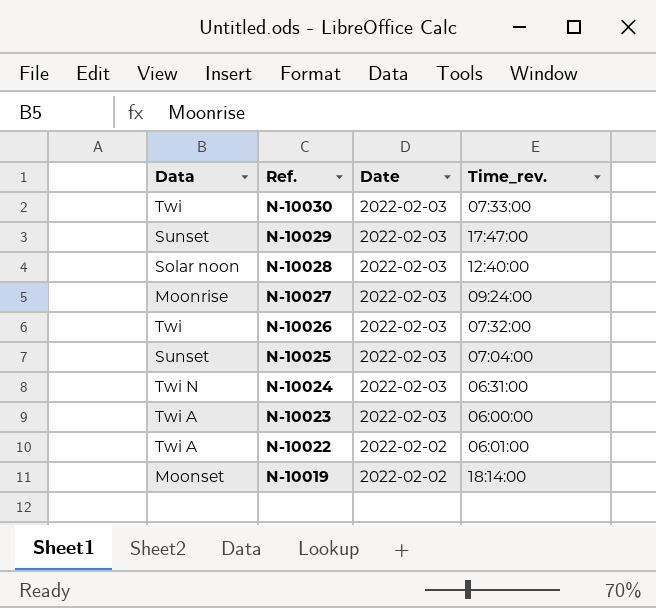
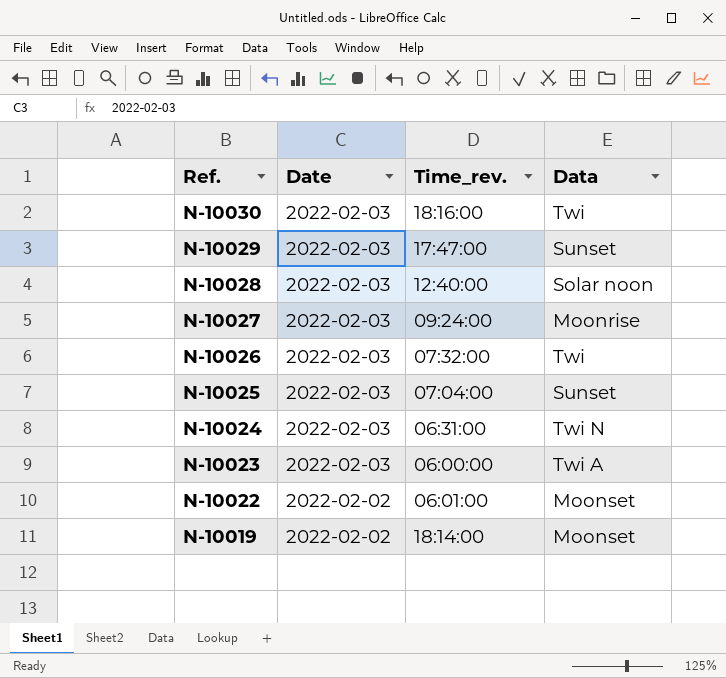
column Data | position: 1 -> 4
N-10030 | Time_rev.: 07:33:00 -> 18:16:00
N-10022 | Data: Twi A -> Moonset

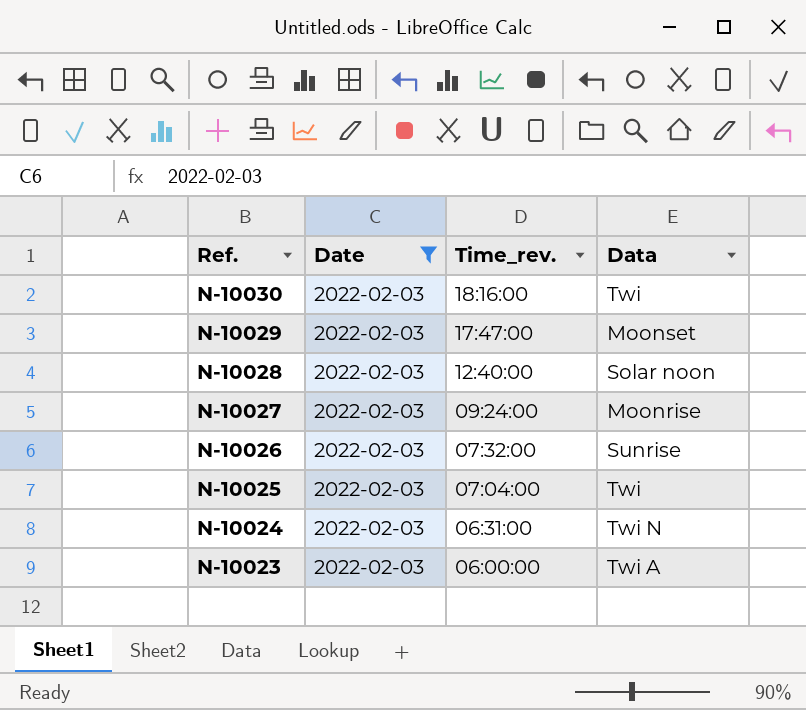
filter: none -> Date = 2022-02-03
N-10029 | Data: Sunset -> Moonset
N-10026 | Data: Twi -> Sunrise
N-10025 | Data: Sunset -> Twi

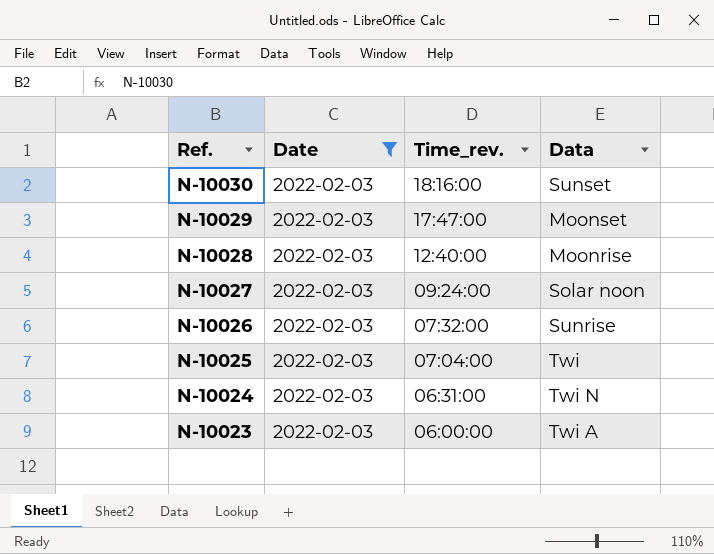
N-10030 | Data: Twi -> Sunset
N-10028 | Data: Solar noon -> Moonrise
N-10027 | Data: Moonrise -> Solar noon

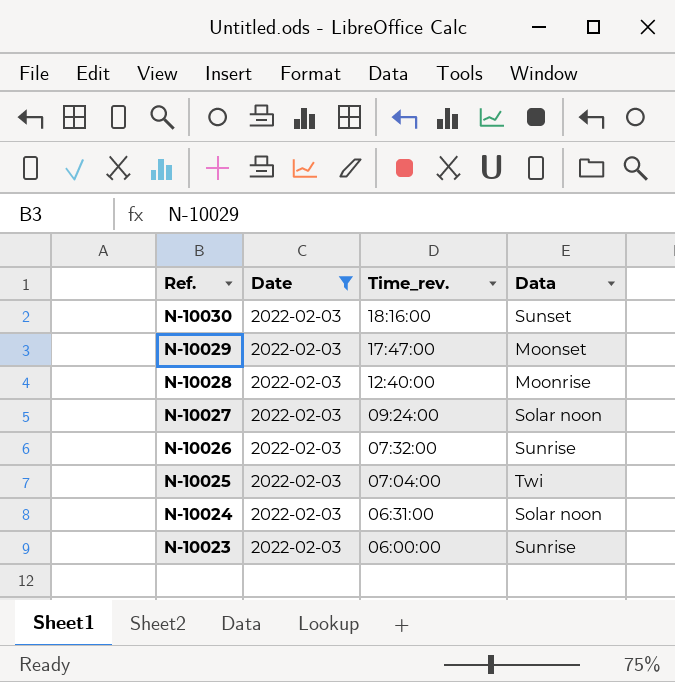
N-10024 | Data: Twi N -> Solar noon
N-10023 | Data: Twi A -> Sunrise

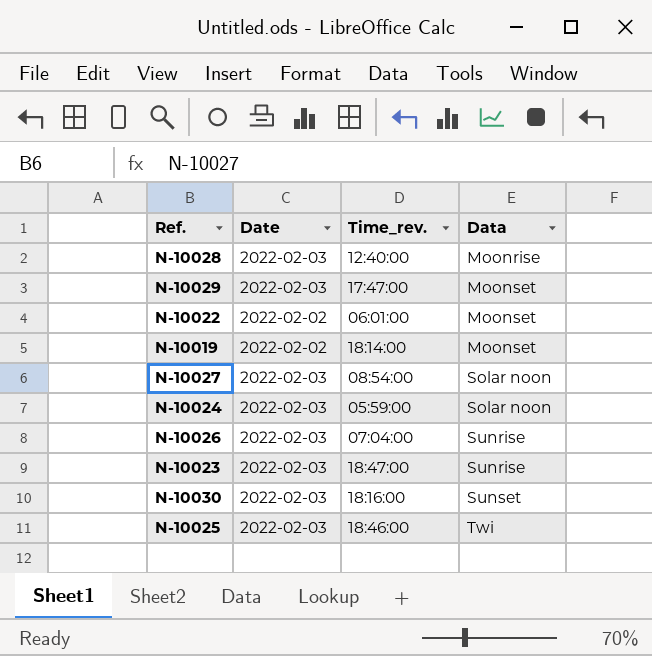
filter: Date = 2022-02-03 -> none
row order: Ref. descending -> Data ascending
N-10027 | Time_rev.: 09:24:00 -> 08:54:00
N-10024 | Time_rev.: 06:31:00 -> 05:59:00
N-10026 | Time_rev.: 07:32:00 -> 07:04:00
N-10023 | Time_rev.: 06:00:00 -> 18:47:00
N-10025 | Time_rev.: 07:04:00 -> 18:46:00

